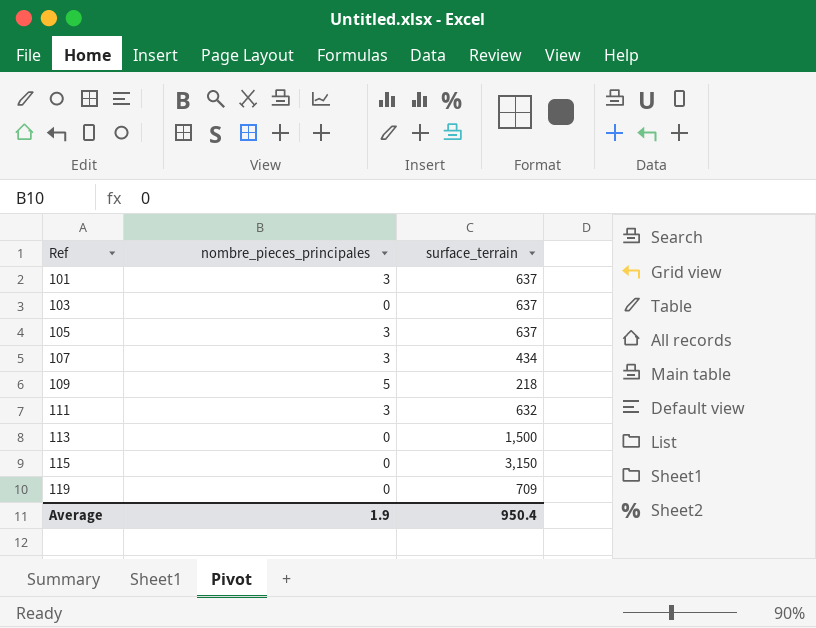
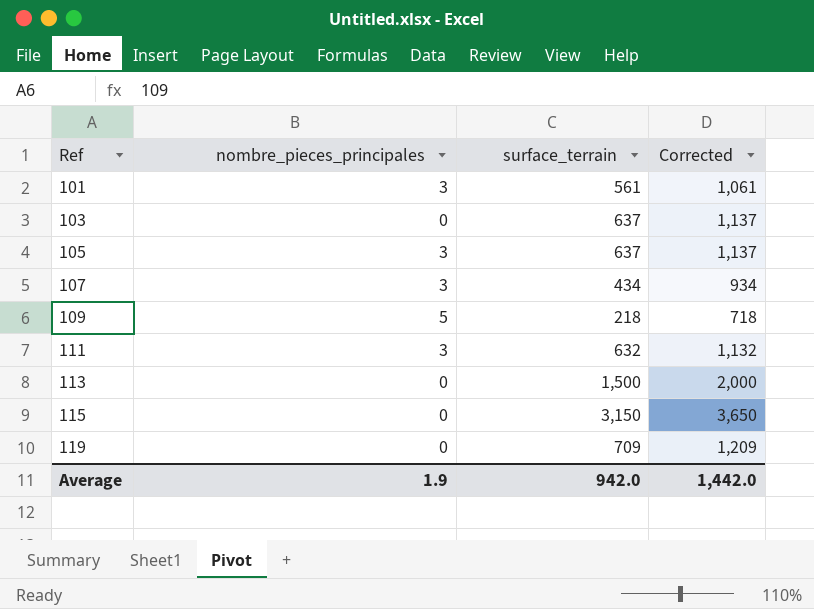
column Corrected | formula: none -> [surface_terrain] + 500
101 | surface_terrain: 637 -> 561
Average | surface_terrain: 950.4 -> 942.0

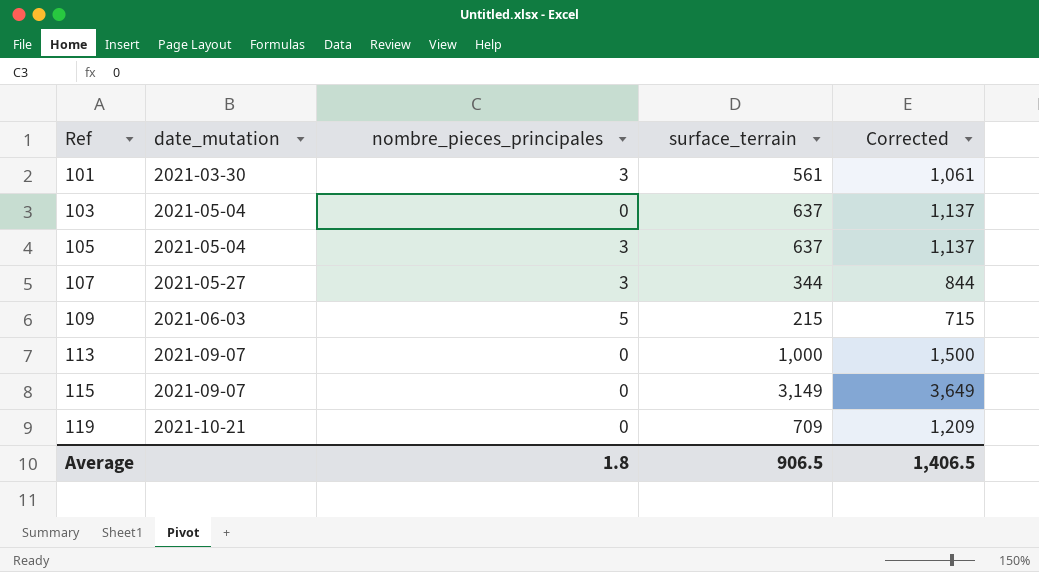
column date_mutation | position: none -> 2
row 111: 3 | 632 | 1,132 -> none
107 | surface_terrain: 434 -> 344
107 | Corrected: 934 -> 844
109 | surface_terrain: 218 -> 215
109 | Corrected: 718 -> 715
113 | surface_terrain: 1,500 -> 1,000
113 | Corrected: 2,000 -> 1,500
115 | surface_terrain: 3,150 -> 3,149
115 | Corrected: 3,650 -> 3,649
Average | nombre_pieces_principales: 1.9 -> 1.8
Average | surface_terrain: 942.0 -> 906.5
Average | Corrected: 1,442.0 -> 1,406.5

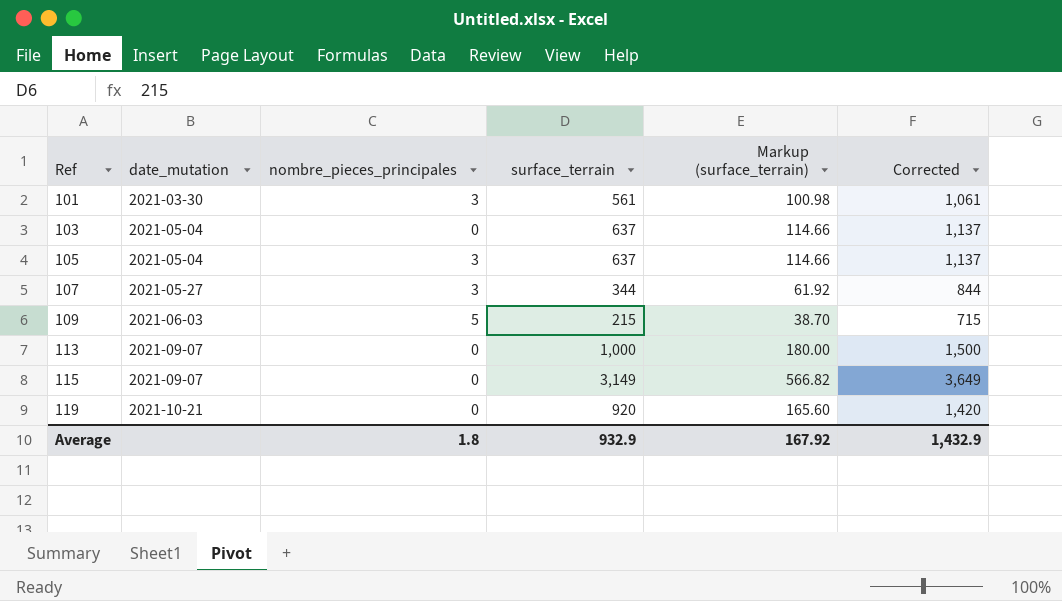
column Markup (surface_terrain) | formula: none -> [surface_terrain] * 0.18
119 | surface_terrain: 709 -> 920
119 | Corrected: 1,209 -> 1,420
Average | surface_terrain: 906.5 -> 932.9
Average | Corrected: 1,406.5 -> 1,432.9

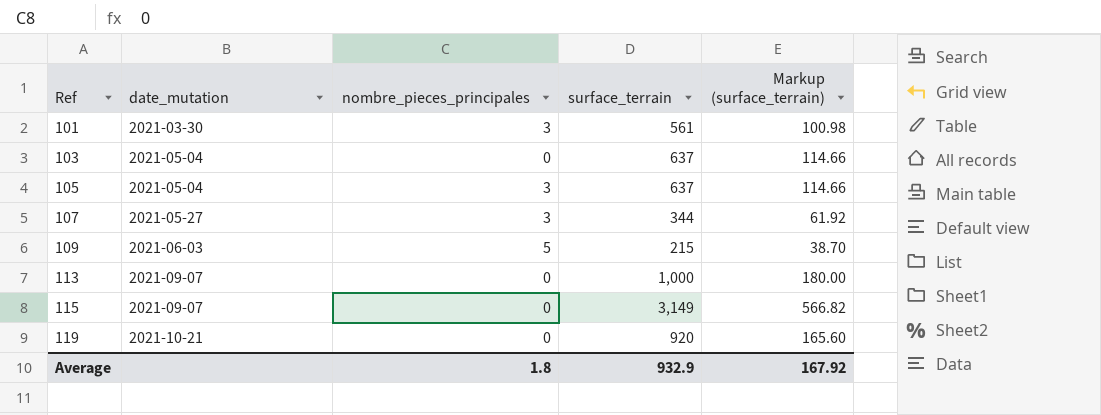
column Corrected | formula: [surface_terrain] + 500 -> none

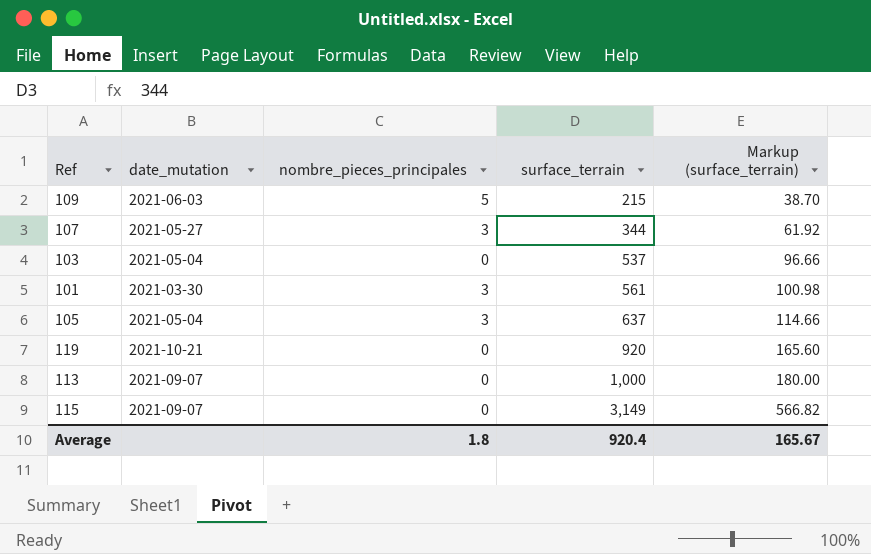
row order: Ref ascending -> surface_terrain ascending
103 | surface_terrain: 637 -> 537
103 | Markup (surface_terrain): 114.66 -> 96.66
Average | surface_terrain: 932.9 -> 920.4
Average | Markup (surface_terrain): 167.92 -> 165.67

